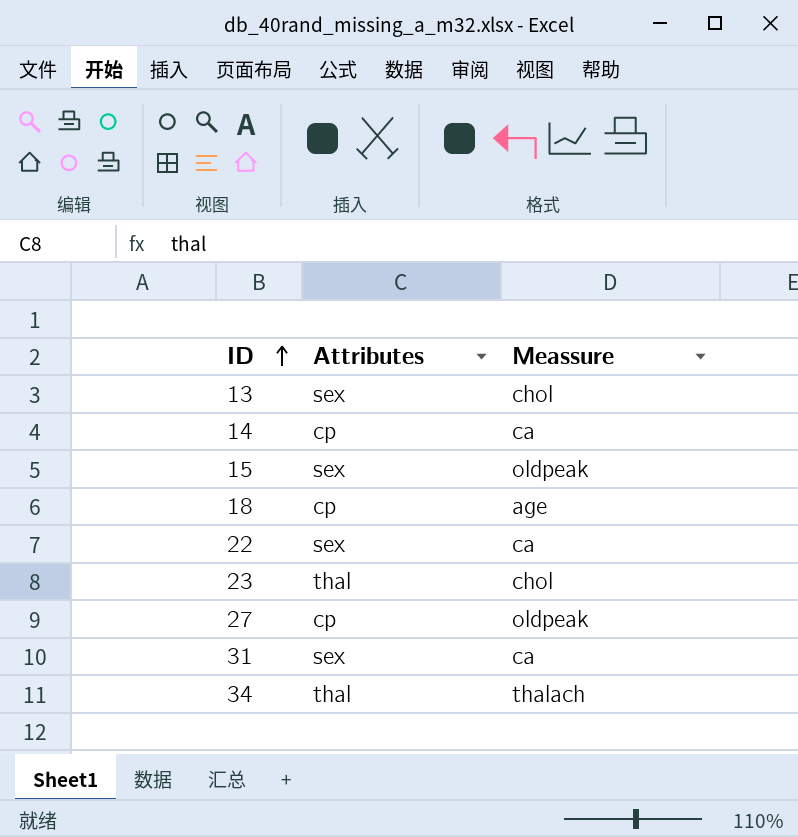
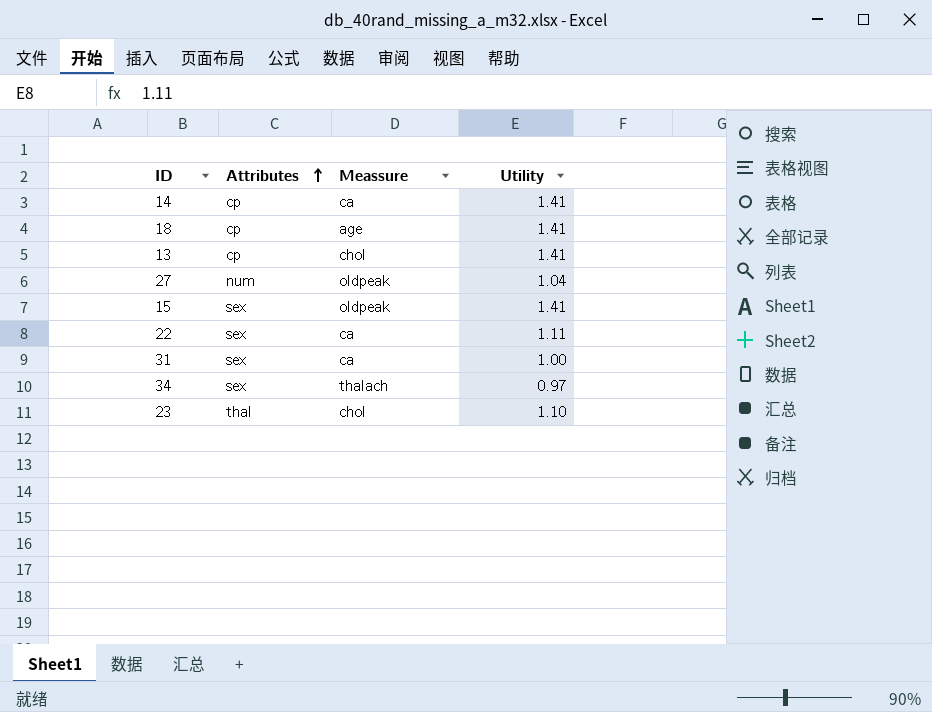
row order: ID ascending -> Attributes ascending
column Utility | position: none -> 4
13 | Attributes: sex -> cp
27 | Attributes: cp -> num
34 | Attributes: thal -> sex

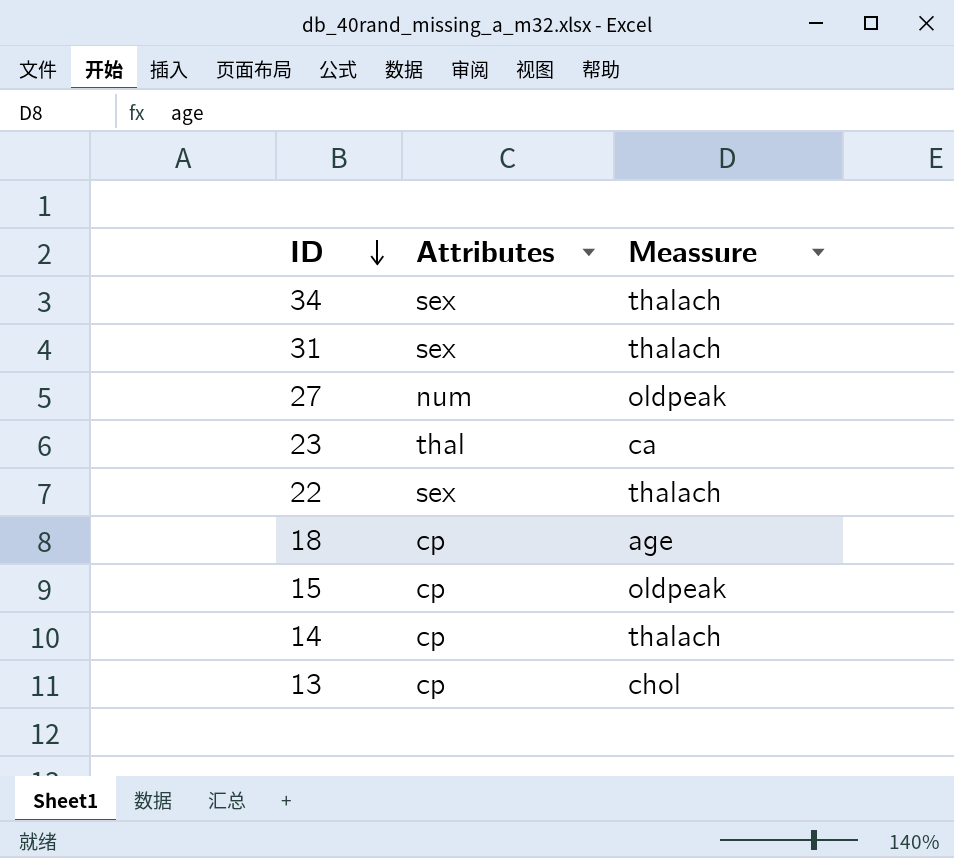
row order: Attributes ascending -> ID descending
column Utility | position: 4 -> none
31 | Meassure: ca -> thalach
23 | Meassure: chol -> ca
22 | Meassure: ca -> thalach
15 | Attributes: sex -> cp
14 | Meassure: ca -> thalach

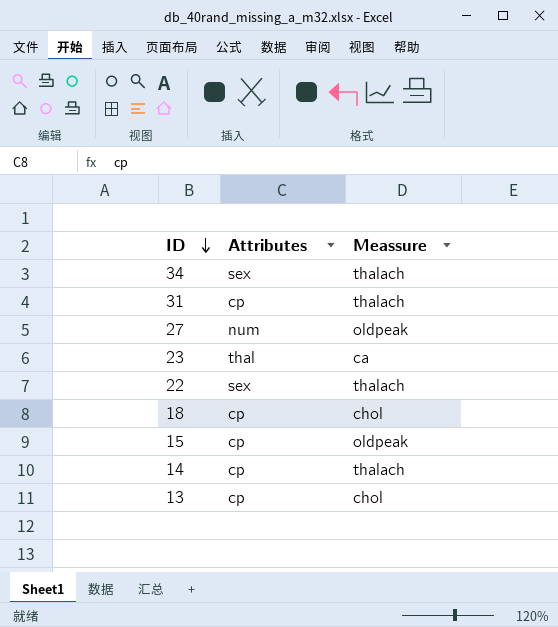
31 | Attributes: sex -> cp
18 | Meassure: age -> chol

